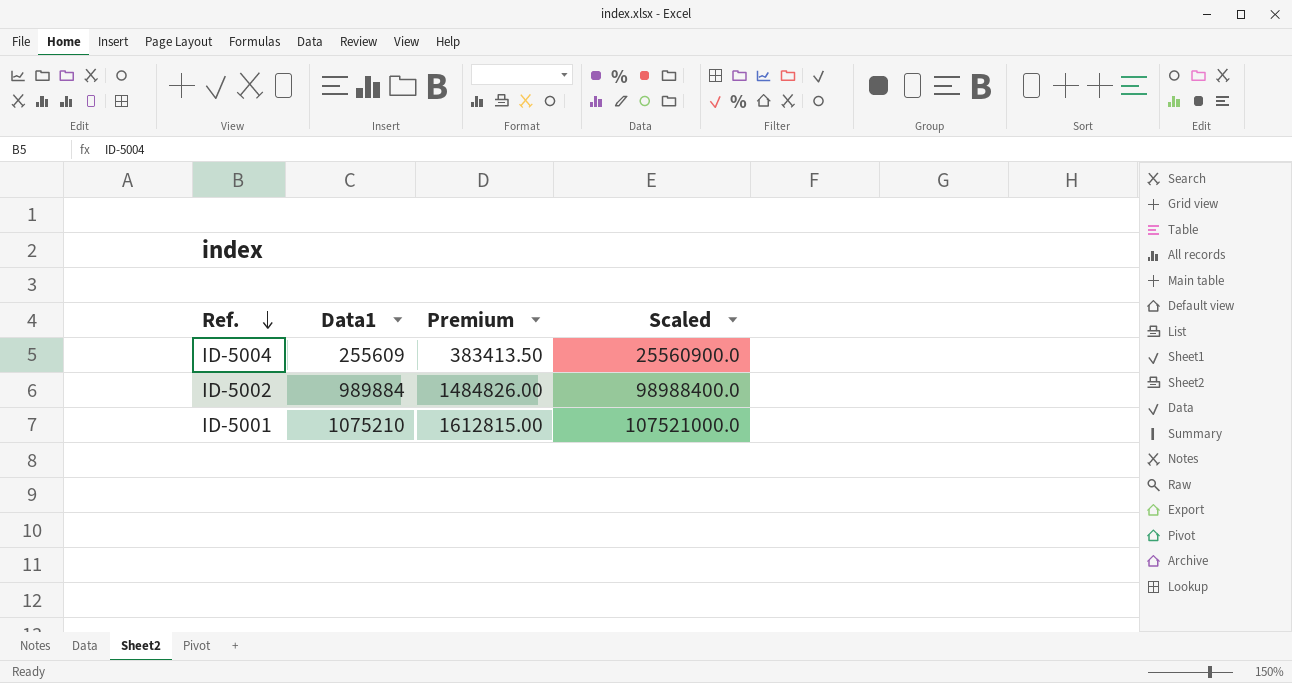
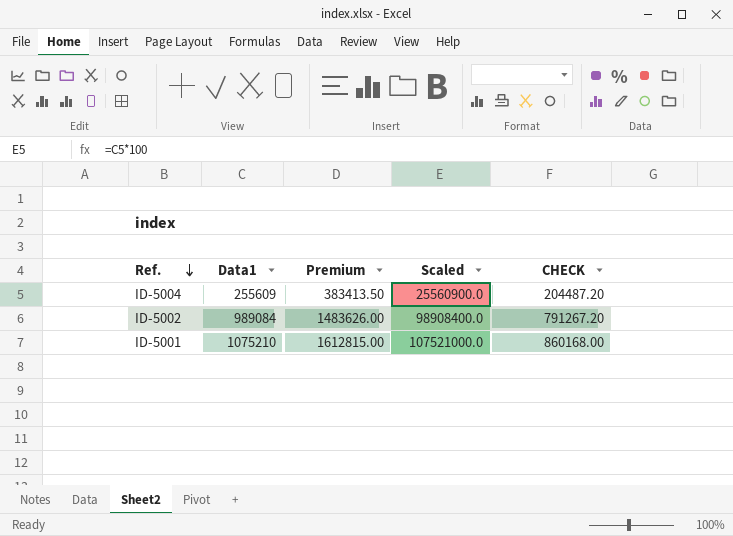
column CHECK | formula: none -> [Data1] * 0.8
ID-5002 | Data1: 989884 -> 989084
ID-5002 | Premium: 1484826.00 -> 1483626.00
ID-5002 | Scaled: 98988400.0 -> 98908400.0

